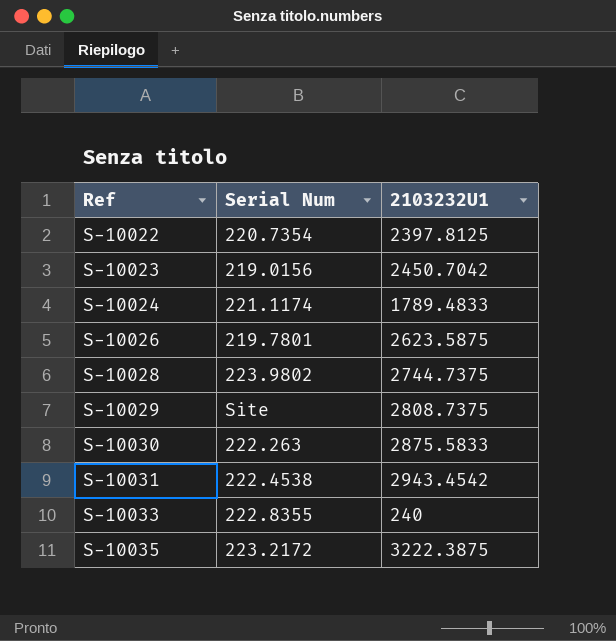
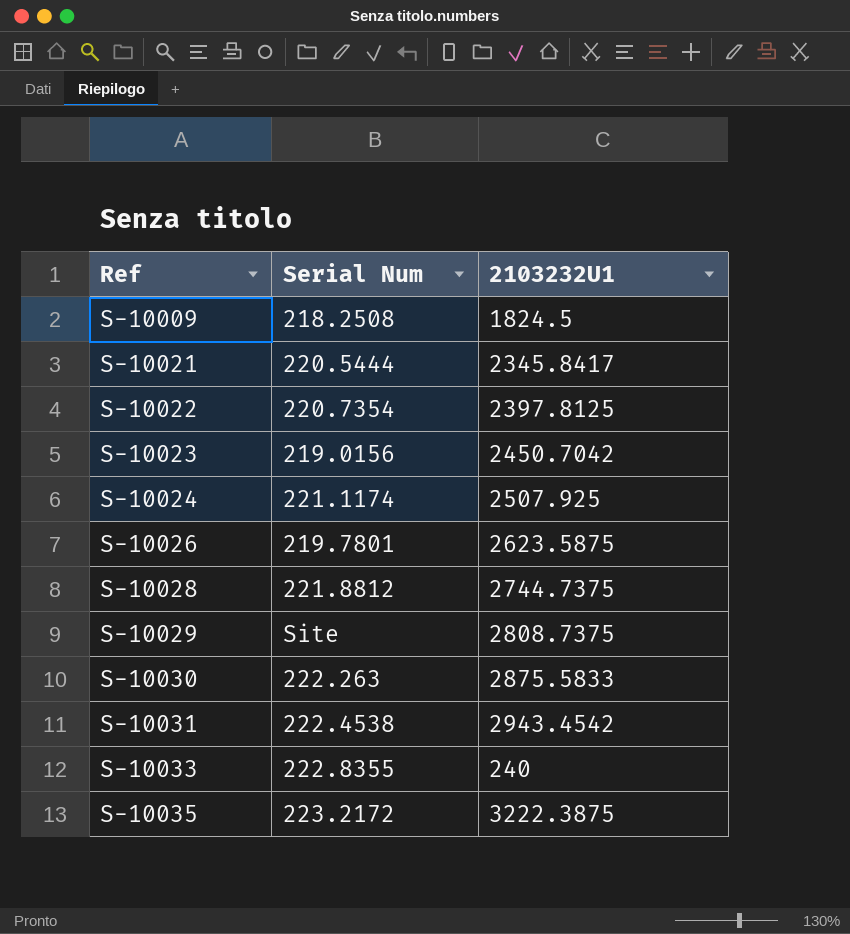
row S-10009: none -> 218.2508 | 1824.5
row S-10021: none -> 220.5444 | 2345.8417
S-10024 | 2103232U1: 1789.4833 -> 2507.925
S-10028 | Serial Num: 223.9802 -> 221.8812

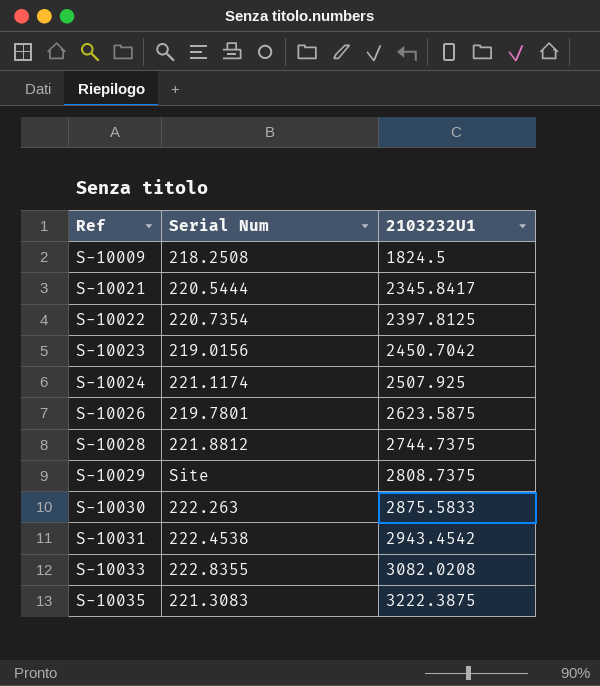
S-10033 | 2103232U1: 240 -> 3082.0208
S-10035 | Serial Num: 223.2172 -> 221.3083

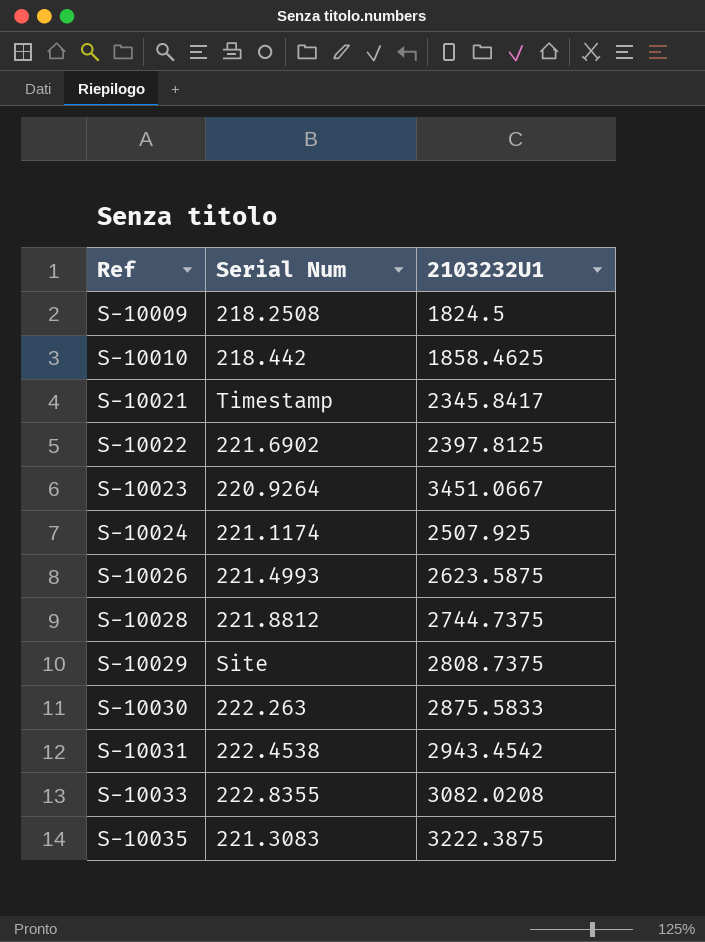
row S-10010: none -> 218.442 | 1858.4625
S-10021 | Serial Num: 220.5444 -> Timestamp
S-10022 | Serial Num: 220.7354 -> 221.6902
S-10023 | Serial Num: 219.0156 -> 220.9264
S-10023 | 2103232U1: 2450.7042 -> 3451.0667
S-10026 | Serial Num: 219.7801 -> 221.4993

